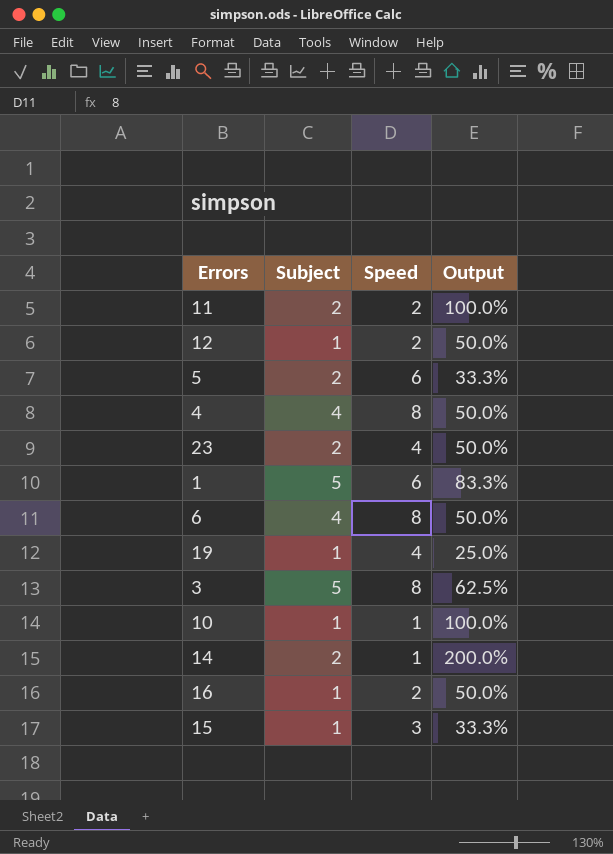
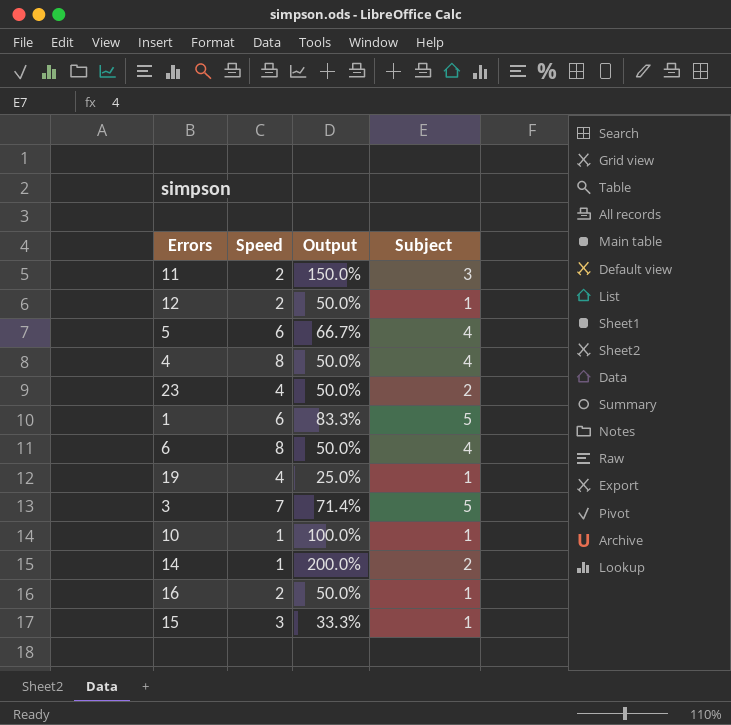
column Subject | position: 2 -> 4
11 | Output: 100.0% -> 150.0%
11 | Subject: 2 -> 3
5 | Output: 33.3% -> 66.7%
5 | Subject: 2 -> 4
3 | Speed: 8 -> 7
3 | Output: 62.5% -> 71.4%

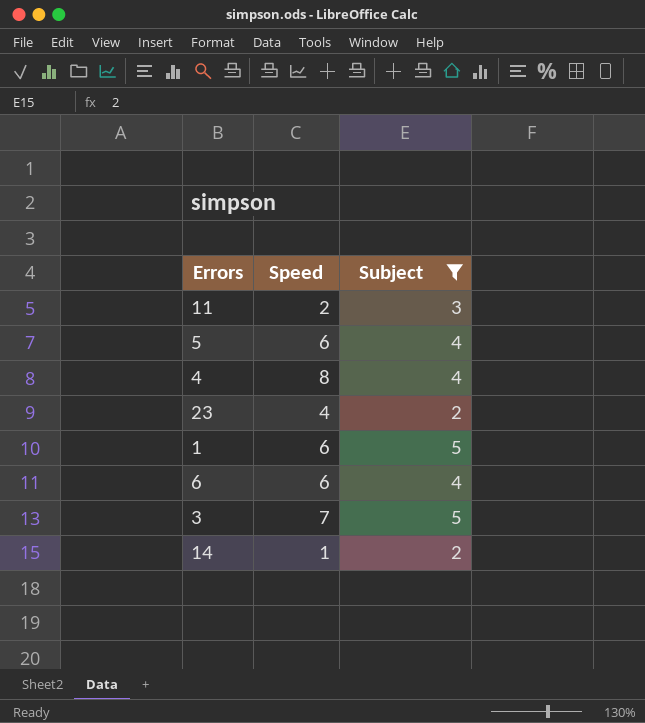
filter: none -> Subject != 1
column Output | formula: [Subject] / [Speed] -> none
6 | Speed: 8 -> 6

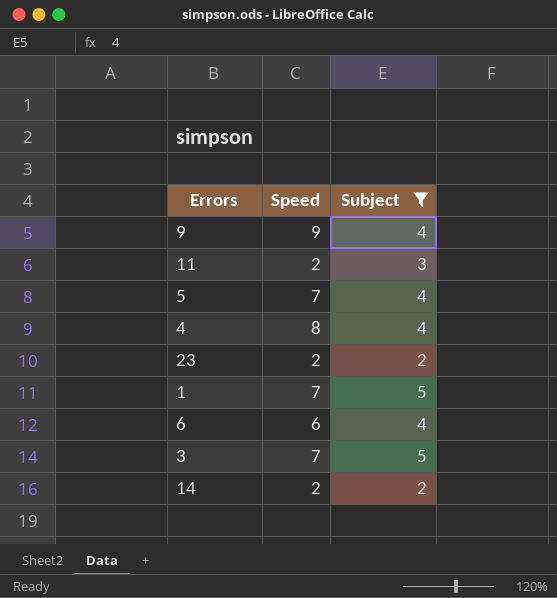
row 9: none -> 9 | 4
5 | Speed: 6 -> 7
23 | Speed: 4 -> 2
1 | Speed: 6 -> 7
14 | Speed: 1 -> 2

